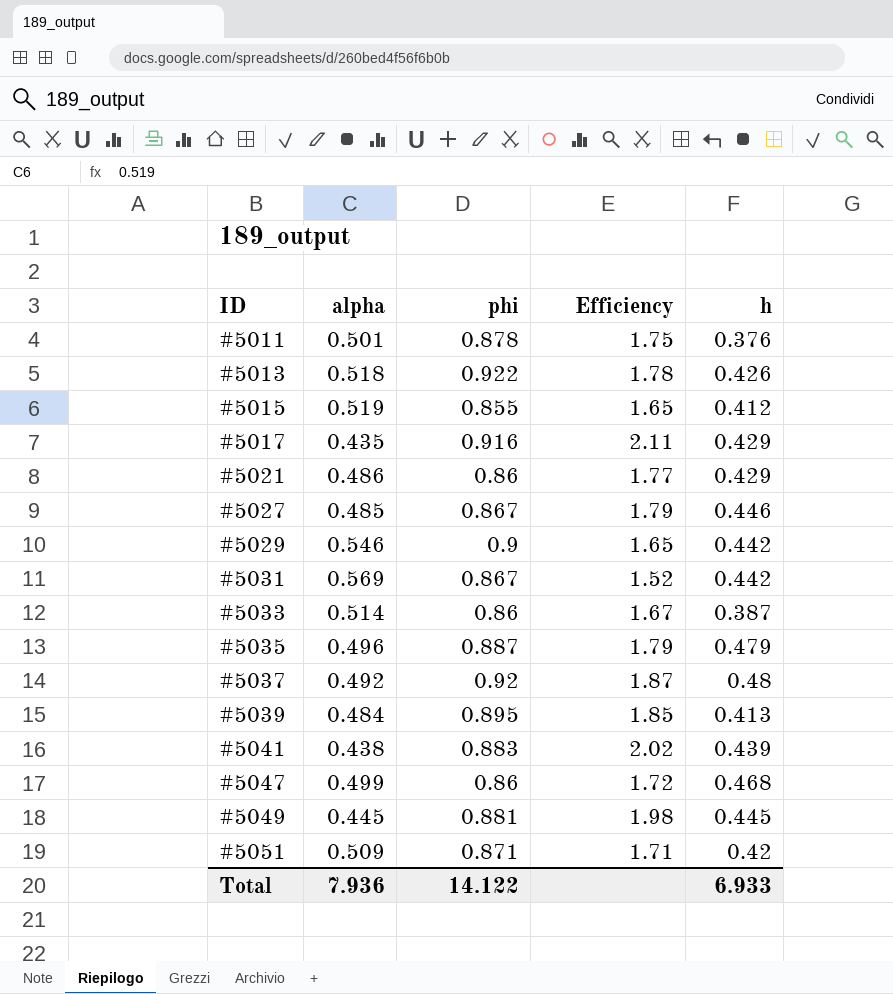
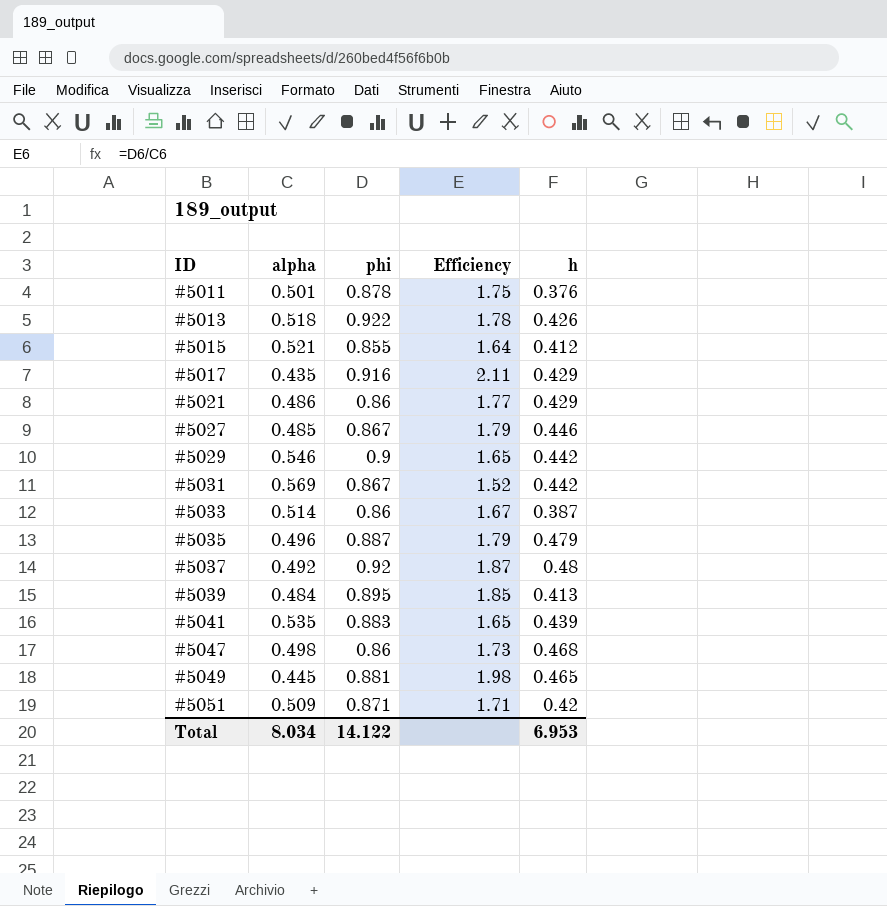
#5015 | alpha: 0.519 -> 0.521
#5015 | Efficiency: 1.65 -> 1.64
#5041 | alpha: 0.438 -> 0.535
#5041 | Efficiency: 2.02 -> 1.65
#5047 | alpha: 0.499 -> 0.498
#5047 | Efficiency: 1.72 -> 1.73
#5049 | h: 0.445 -> 0.465
Total | alpha: 7.936 -> 8.034
Total | h: 6.933 -> 6.953

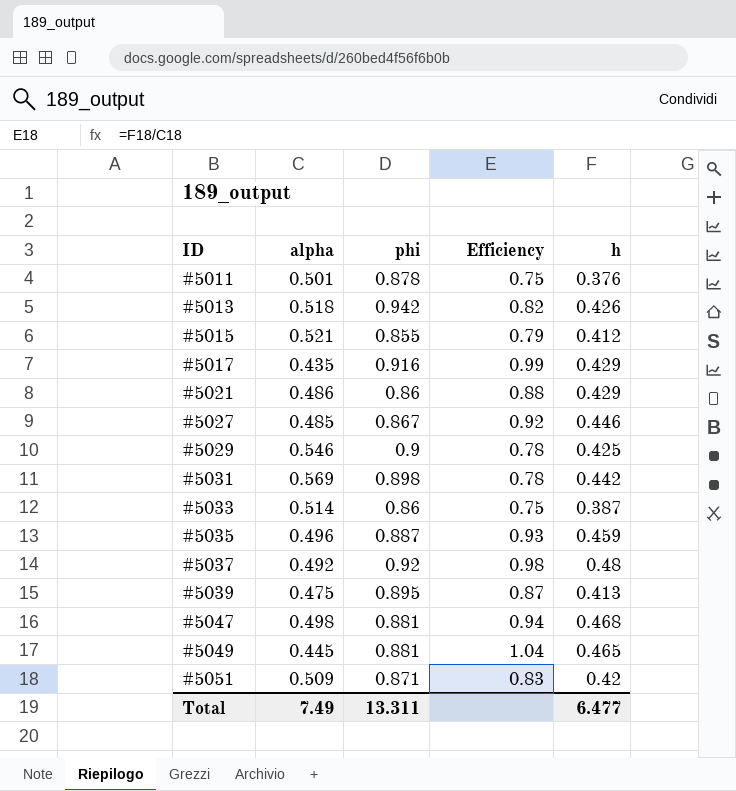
column Efficiency | formula: [phi] / [alpha] -> [h] / [alpha]
row #5041: 0.535 | 0.883 | 1.65 | 0.439 -> none
#5013 | phi: 0.922 -> 0.942
#5029 | h: 0.442 -> 0.425
#5031 | phi: 0.867 -> 0.898
#5035 | h: 0.479 -> 0.459
#5039 | alpha: 0.484 -> 0.475
#5047 | phi: 0.86 -> 0.881
Total | alpha: 8.034 -> 7.49
Total | phi: 14.122 -> 13.311
Total | h: 6.953 -> 6.477

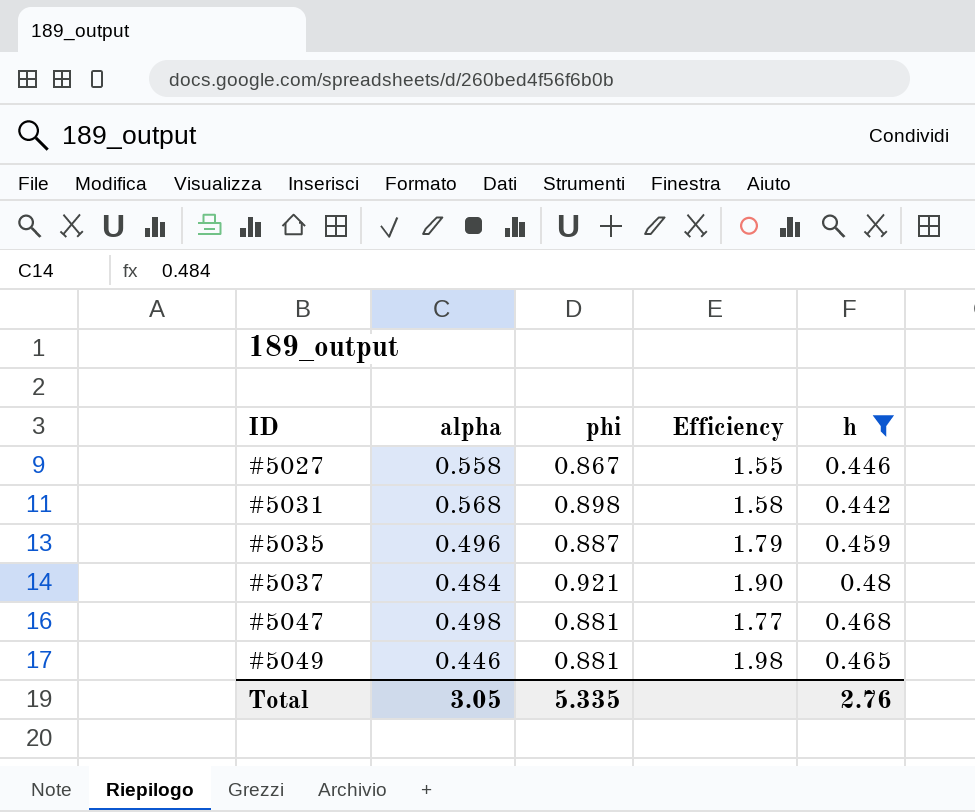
filter: none -> h >= 0.442
column Efficiency | formula: [h] / [alpha] -> [phi] / [alpha]
#5027 | alpha: 0.485 -> 0.558
#5031 | alpha: 0.569 -> 0.568
#5037 | alpha: 0.492 -> 0.484
#5037 | phi: 0.92 -> 0.921
#5049 | alpha: 0.445 -> 0.446
Total | alpha: 7.49 -> 3.05
Total | phi: 13.311 -> 5.335
Total | h: 6.477 -> 2.76

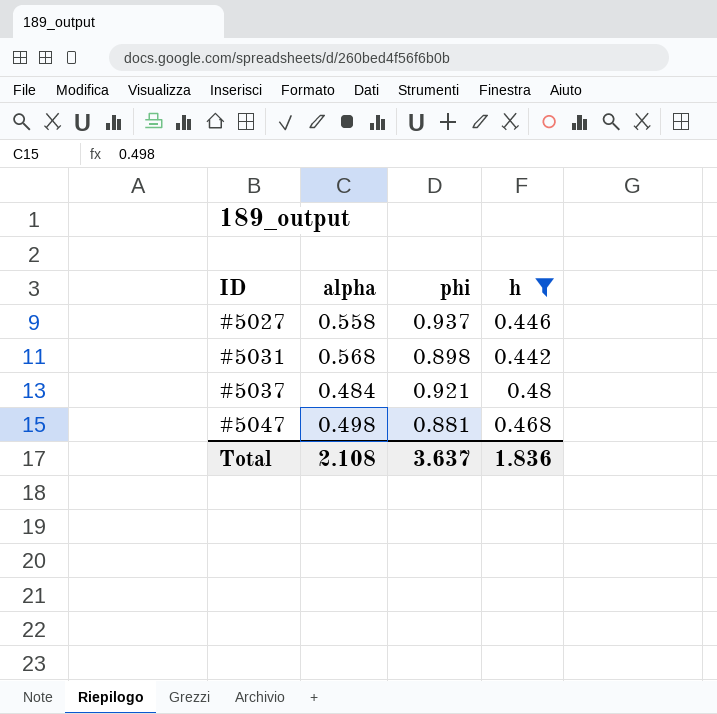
column Efficiency | formula: [phi] / [alpha] -> none
row #5035: 0.496 | 0.887 | 1.79 | 0.459 -> none
row #5049: 0.446 | 0.881 | 1.98 | 0.465 -> none
#5027 | phi: 0.867 -> 0.937
Total | alpha: 3.05 -> 2.108
Total | phi: 5.335 -> 3.637
Total | h: 2.76 -> 1.836

